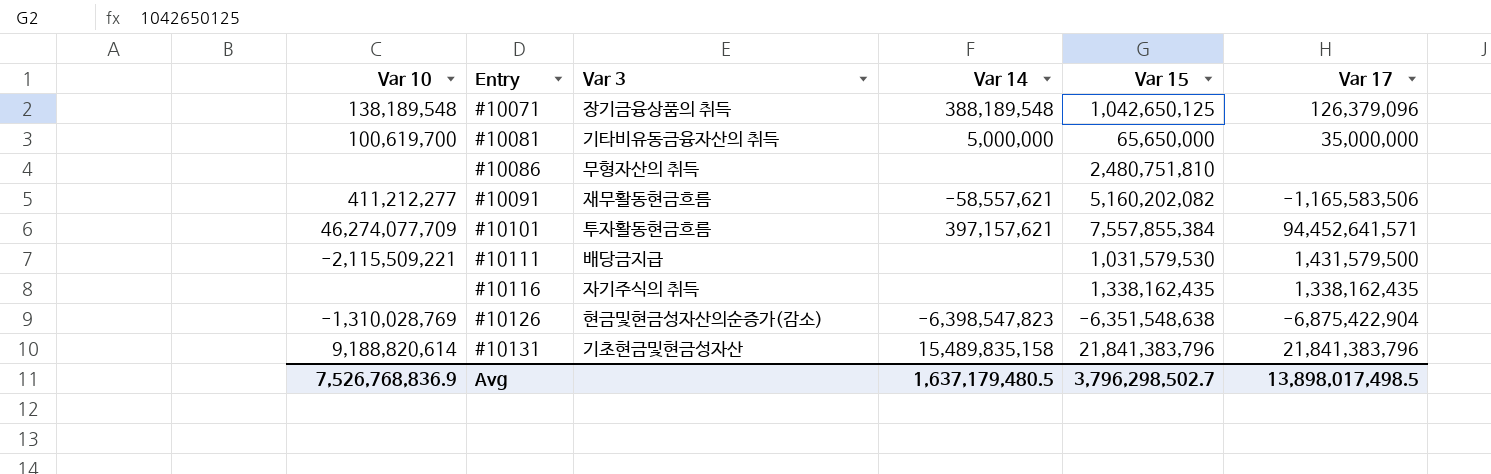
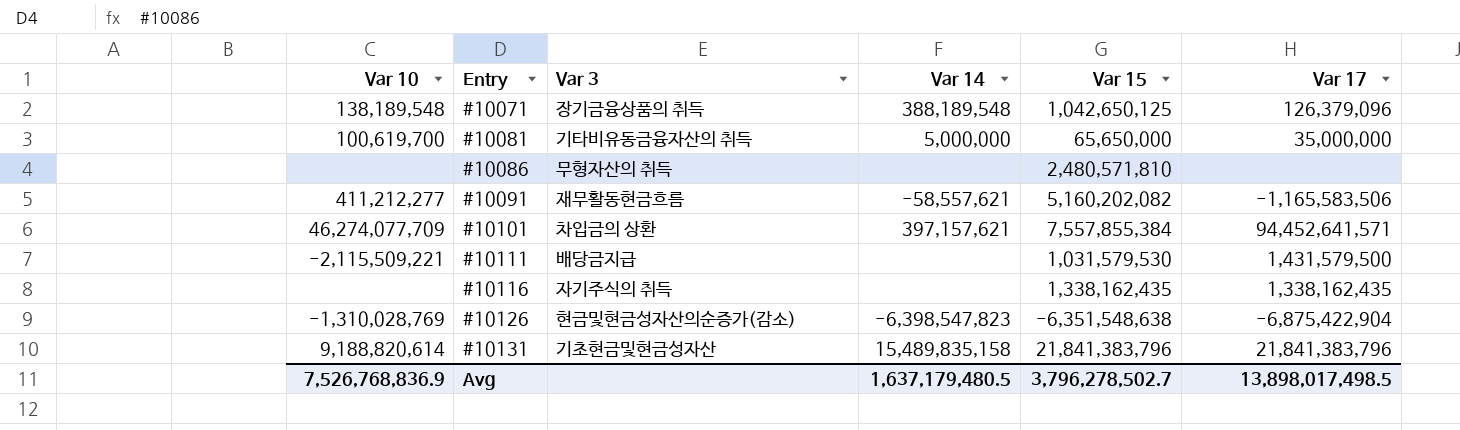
#10086 | Var 15: 2,480,751,810 -> 2,480,571,810
#10101 | Var 3: 투자활동현금흐름 -> 차입금의 상환
Avg | Var 15: 3,796,298,502.7 -> 3,796,278,502.7

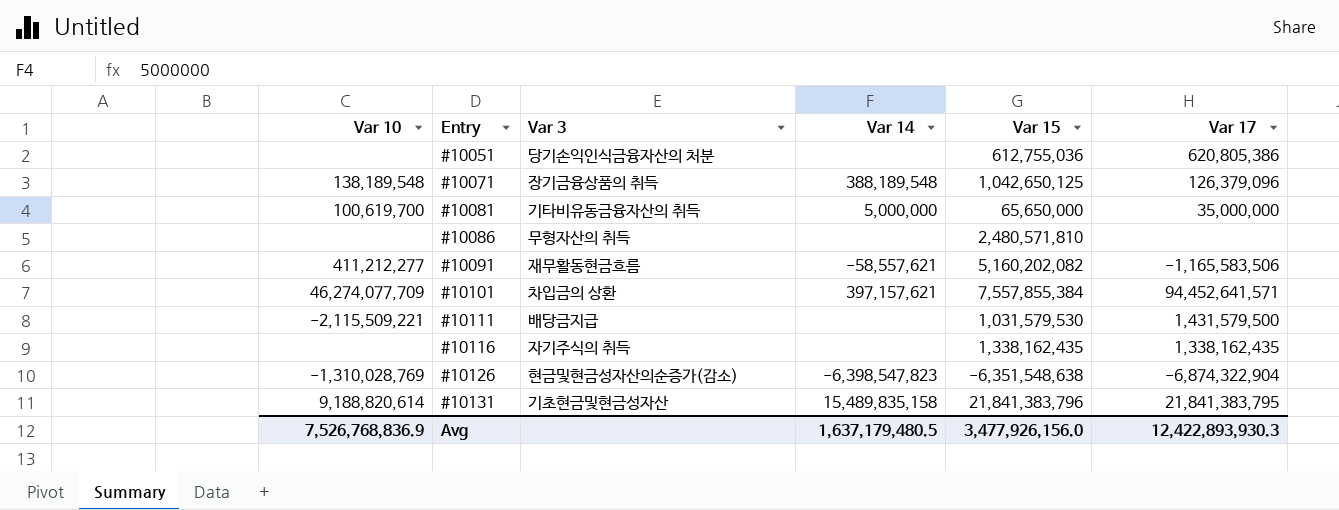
row #10051: none -> none | 당기손익인식금융자산의 처분 | none | 612,755,036 | 620,805,386
#10126 | Var 17: -6,875,422,904 -> -6,874,322,904
#10131 | Var 17: 21,841,383,796 -> 21,841,383,795
Avg | Var 15: 3,796,278,502.7 -> 3,477,926,156.0
Avg | Var 17: 13,898,017,498.5 -> 12,422,893,930.3

